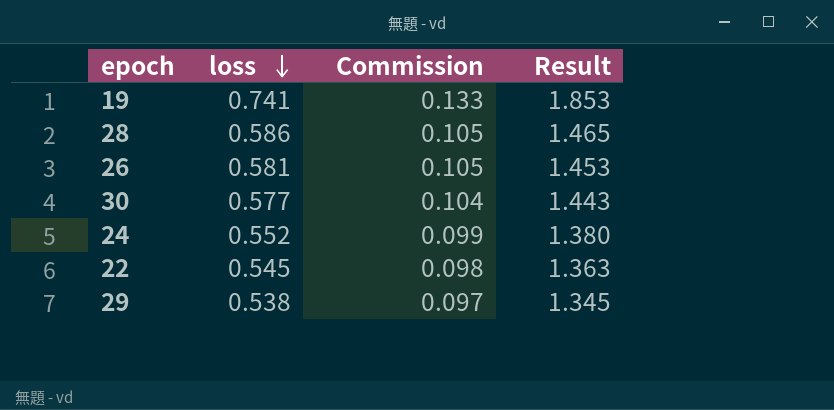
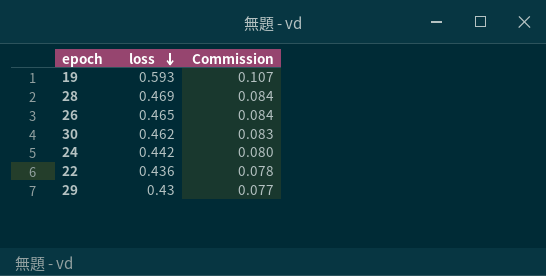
column Result | formula: [loss] * 2.5 -> none
19 | loss: 0.741 -> 0.593
19 | Commission: 0.133 -> 0.107
28 | loss: 0.586 -> 0.469
28 | Commission: 0.105 -> 0.084
26 | loss: 0.581 -> 0.465
26 | Commission: 0.105 -> 0.084
30 | loss: 0.577 -> 0.462
30 | Commission: 0.104 -> 0.083
24 | loss: 0.552 -> 0.442
24 | Commission: 0.099 -> 0.080
22 | loss: 0.545 -> 0.436
22 | Commission: 0.098 -> 0.078
29 | loss: 0.538 -> 0.43
29 | Commission: 0.097 -> 0.077

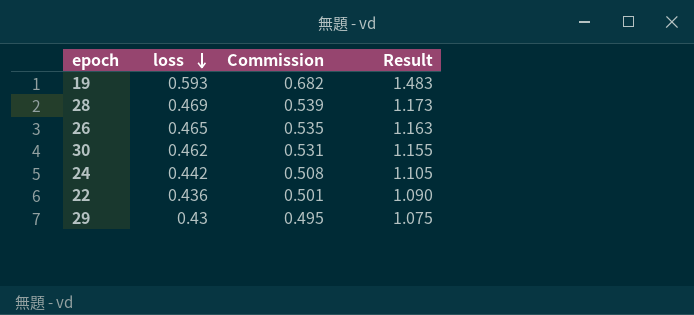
column Commission | formula: [loss] * 0.18 -> [loss] * 1.15
column Result | formula: none -> [loss] * 2.5

